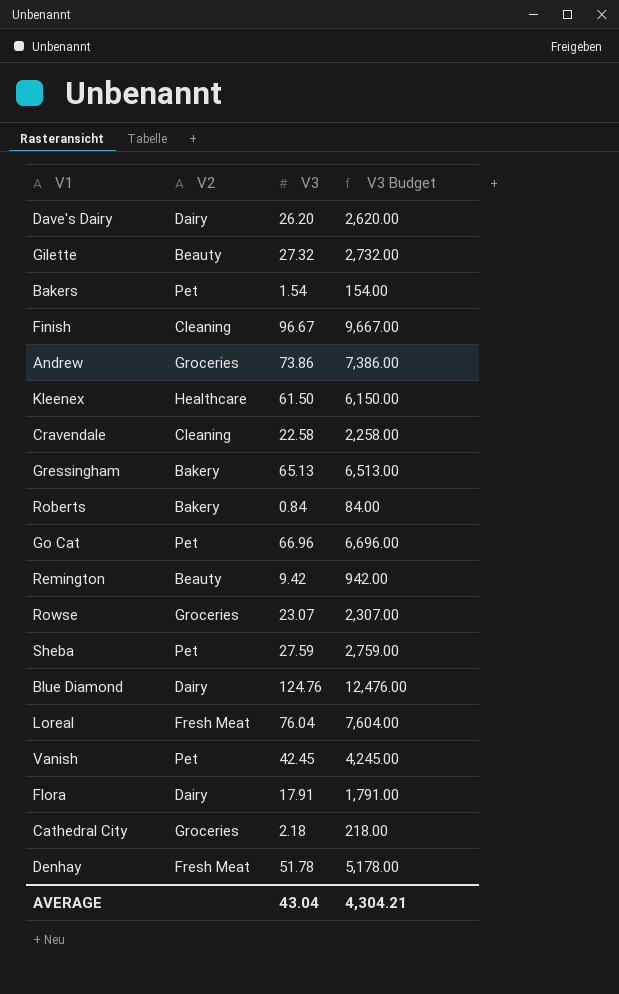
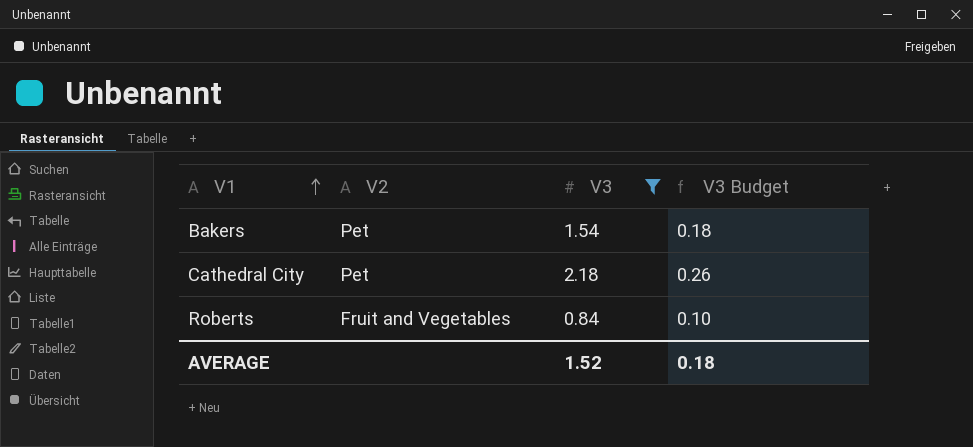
filter: none -> V3 <= 2.18
row order: none -> V1 ascending
column V3 Budget | formula: [V3] * 100 -> [V3] * 0.12
Cathedral City | V2: Groceries -> Pet
Roberts | V2: Bakery -> Fruit and Vegetables
AVERAGE | V3: 43.04 -> 1.52
AVERAGE | V3 Budget: 4,304.21 -> 0.18

